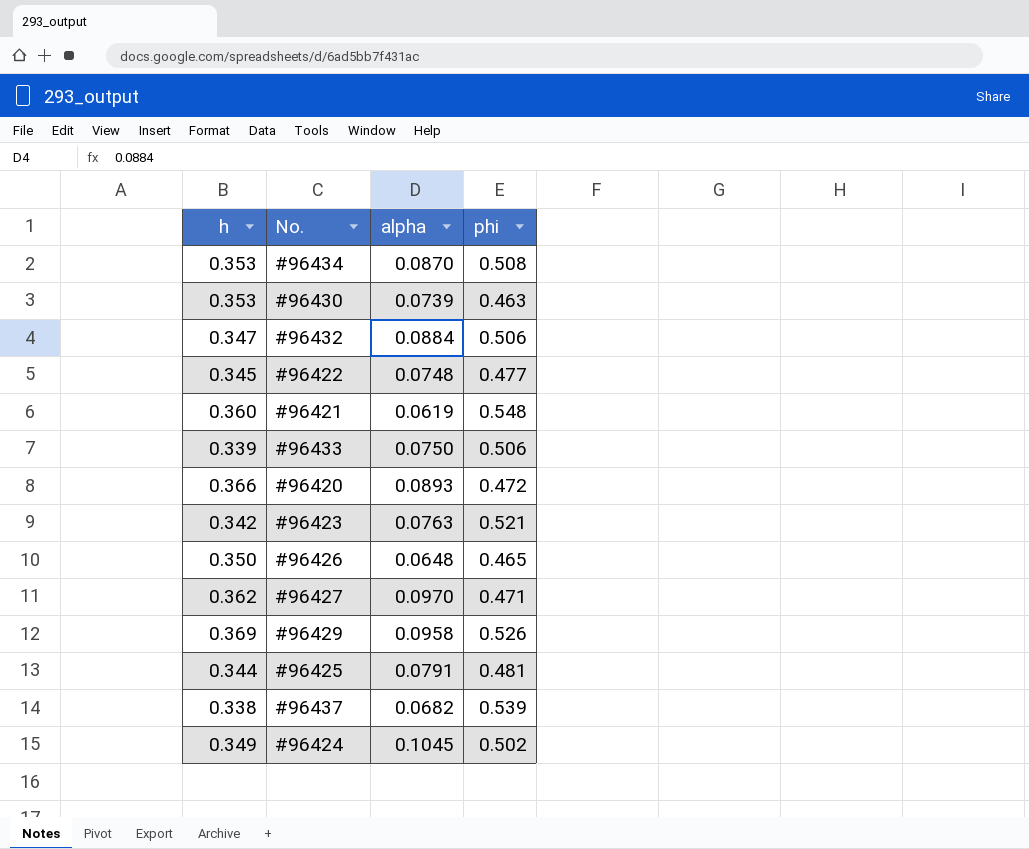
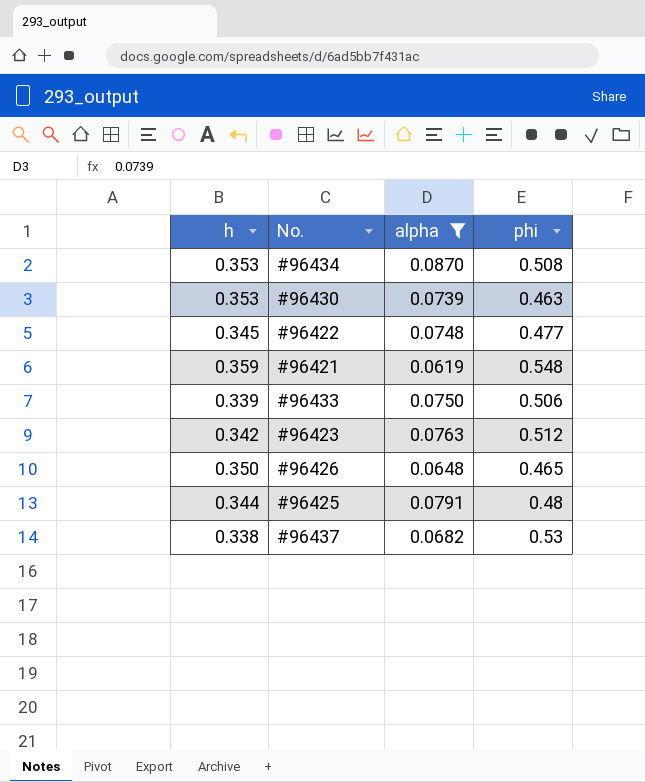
filter: none -> alpha <= 0.0870
#96421 | h: 0.360 -> 0.359
#96423 | phi: 0.521 -> 0.512
#96425 | phi: 0.481 -> 0.48
#96437 | phi: 0.539 -> 0.53

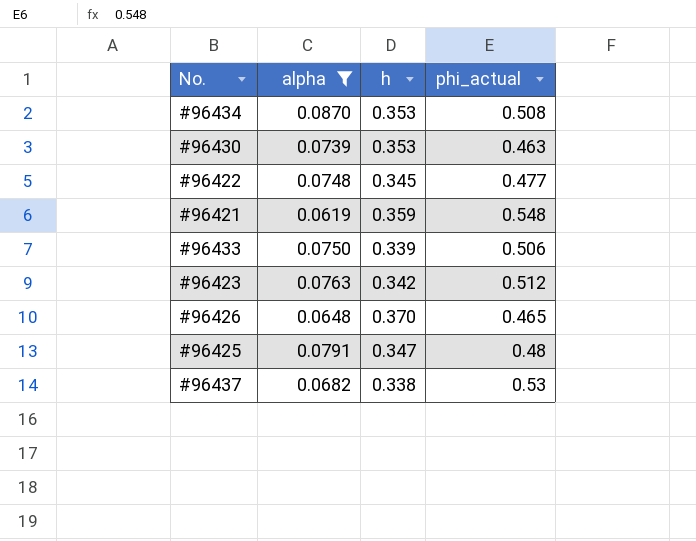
column h | position: 1 -> 3
column name: phi -> phi_actual
#96426 | h: 0.350 -> 0.370
#96425 | h: 0.344 -> 0.347

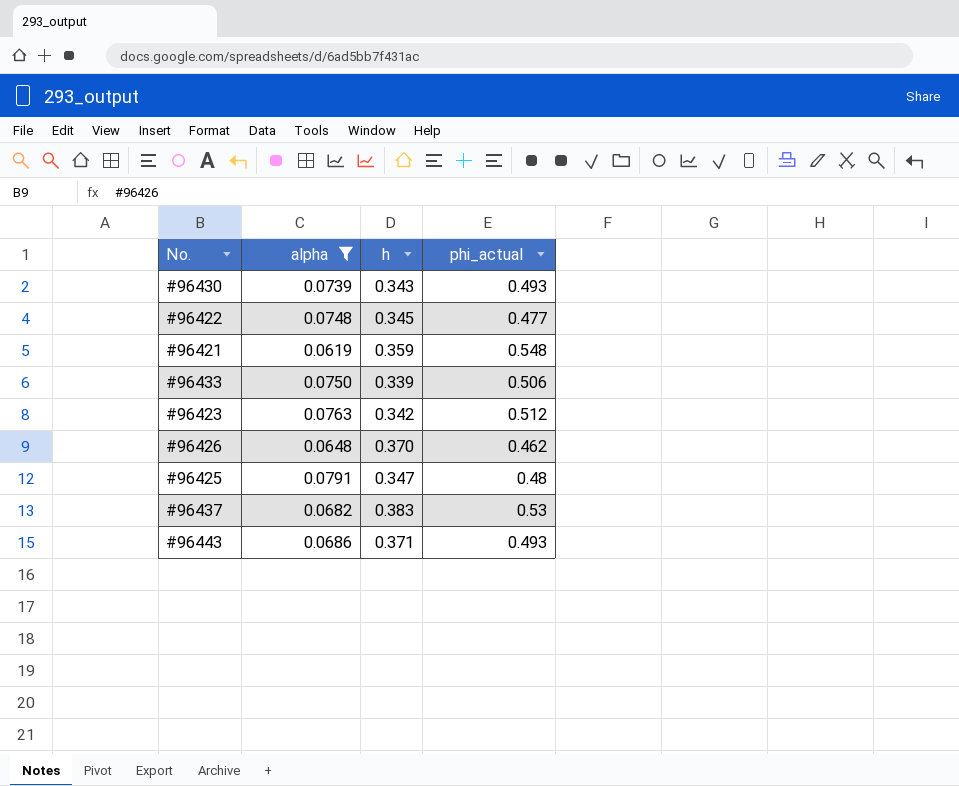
row #96434: 0.0870 | 0.353 | 0.508 -> none
#96430 | h: 0.353 -> 0.343
#96430 | phi_actual: 0.463 -> 0.493
#96426 | phi_actual: 0.465 -> 0.462
#96437 | h: 0.338 -> 0.383
row #96443: none -> 0.0686 | 0.371 | 0.493

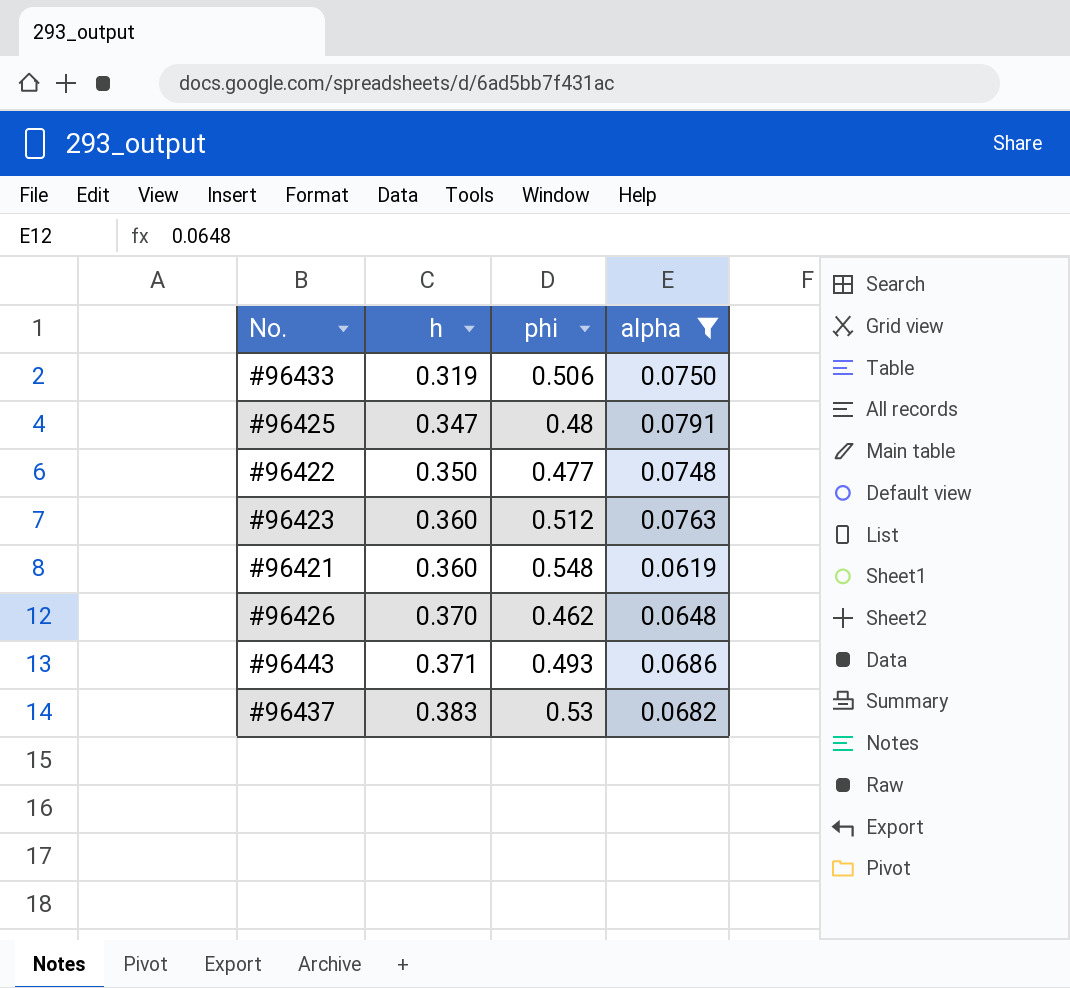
row order: none -> h ascending
column name: phi_actual -> phi
column alpha | position: 2 -> 4
row #96430: 0.0739 | 0.343 | 0.493 -> none
#96433 | h: 0.339 -> 0.319
#96422 | h: 0.345 -> 0.350
#96423 | h: 0.342 -> 0.360
#96421 | h: 0.359 -> 0.360

